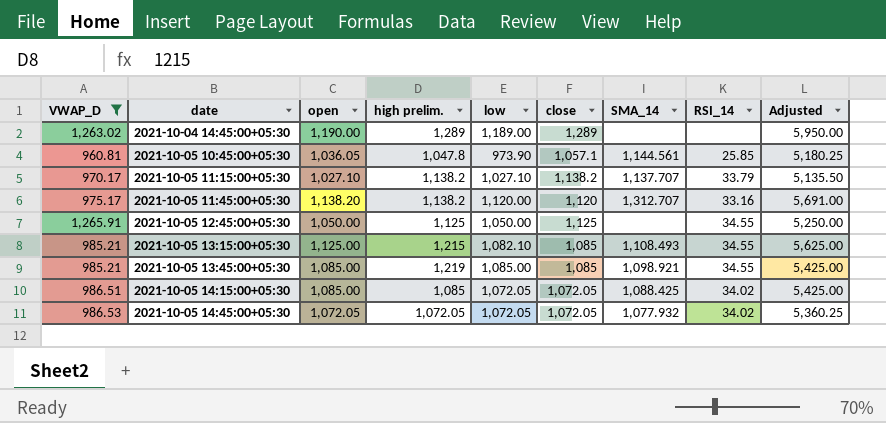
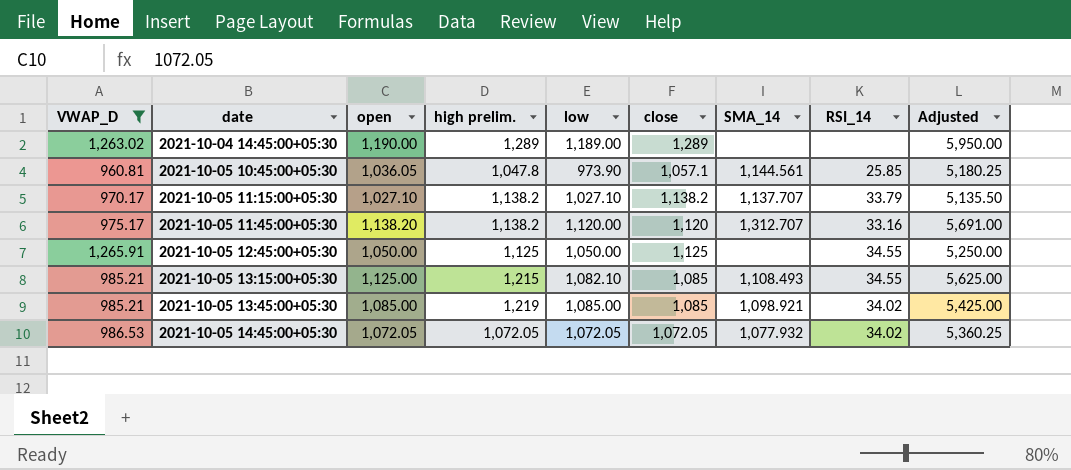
row 2021-10-05 14:15:00+05:30: 986.51 | 1,085.00 | 1,085 | 1,072.05 | 1,072.05 | 1,088.425 | 34.02 | 5,425.00 -> none
2021-10-05 13:45:00+05:30 | RSI_14: 34.55 -> 34.02

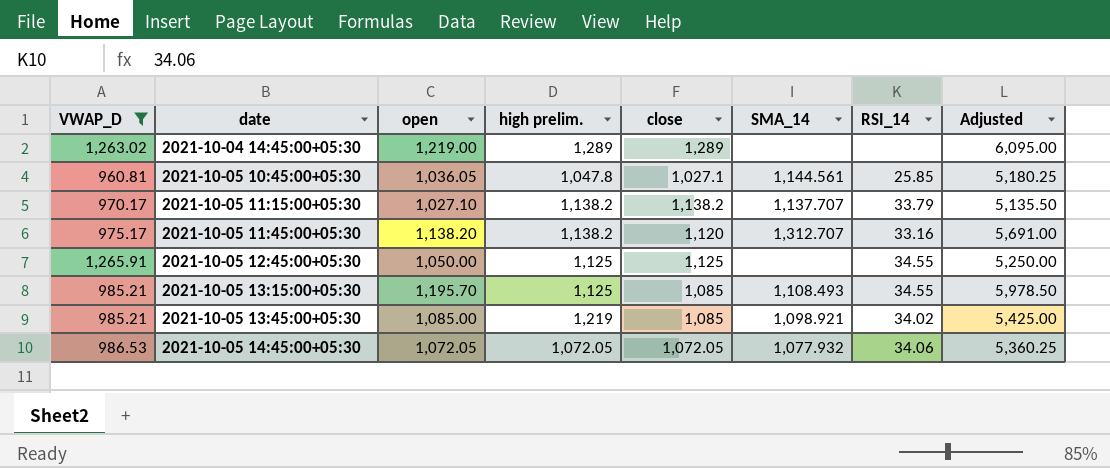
column low | position: 5 -> none
2021-10-04 14:45:00+05:30 | open: 1,190.00 -> 1,219.00
2021-10-04 14:45:00+05:30 | Adjusted: 5,950.00 -> 6,095.00
2021-10-05 10:45:00+05:30 | close: 1,057.1 -> 1,027.1
2021-10-05 13:15:00+05:30 | open: 1,125.00 -> 1,195.70
2021-10-05 13:15:00+05:30 | high prelim.: 1,215 -> 1,125
2021-10-05 13:15:00+05:30 | Adjusted: 5,625.00 -> 5,978.50
2021-10-05 14:45:00+05:30 | RSI_14: 34.02 -> 34.06

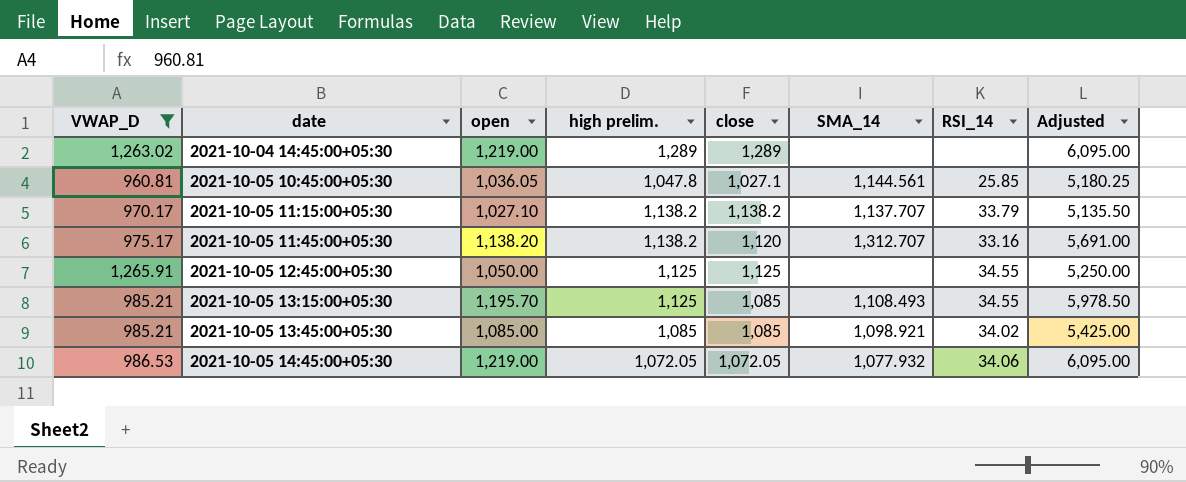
2021-10-05 13:45:00+05:30 | high prelim.: 1,219 -> 1,085
2021-10-05 14:45:00+05:30 | open: 1,072.05 -> 1,219.00
2021-10-05 14:45:00+05:30 | Adjusted: 5,360.25 -> 6,095.00

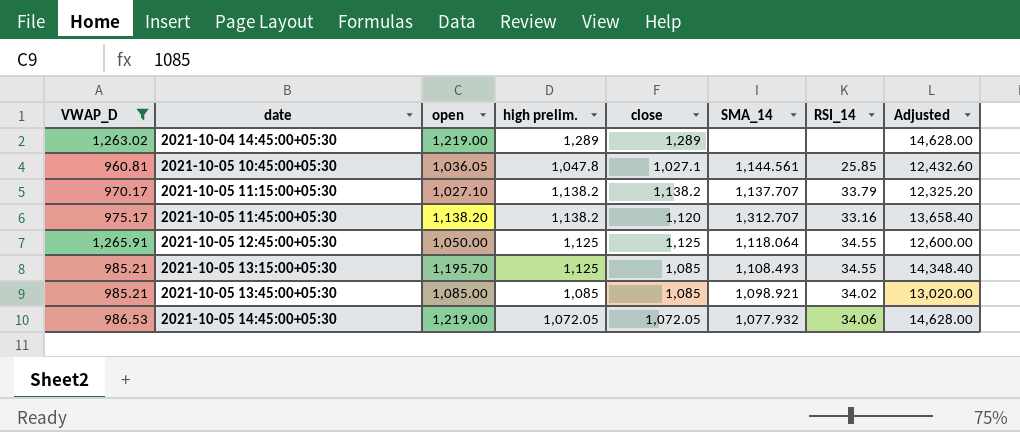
column Adjusted | formula: [open] * 5 -> [open] * 12
2021-10-05 12:45:00+05:30 | SMA_14: none -> 1,118.064

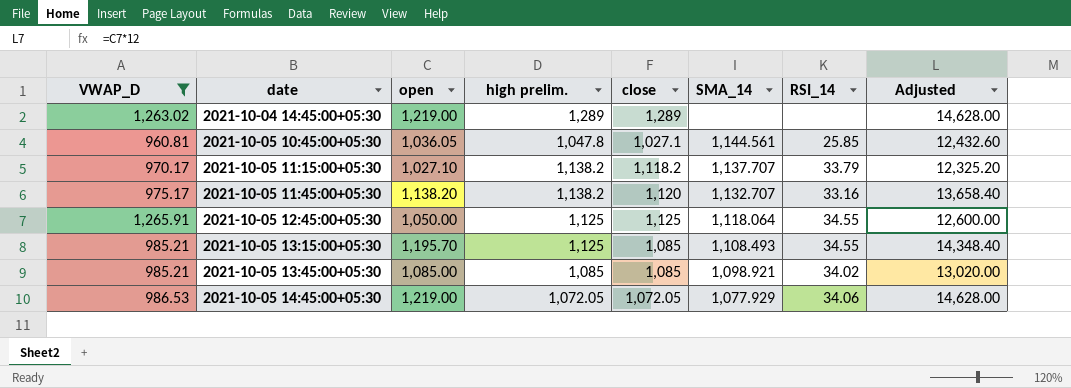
2021-10-05 11:15:00+05:30 | close: 1,138.2 -> 1,118.2
2021-10-05 11:45:00+05:30 | SMA_14: 1,312.707 -> 1,132.707
2021-10-05 14:45:00+05:30 | SMA_14: 1,077.932 -> 1,077.929

